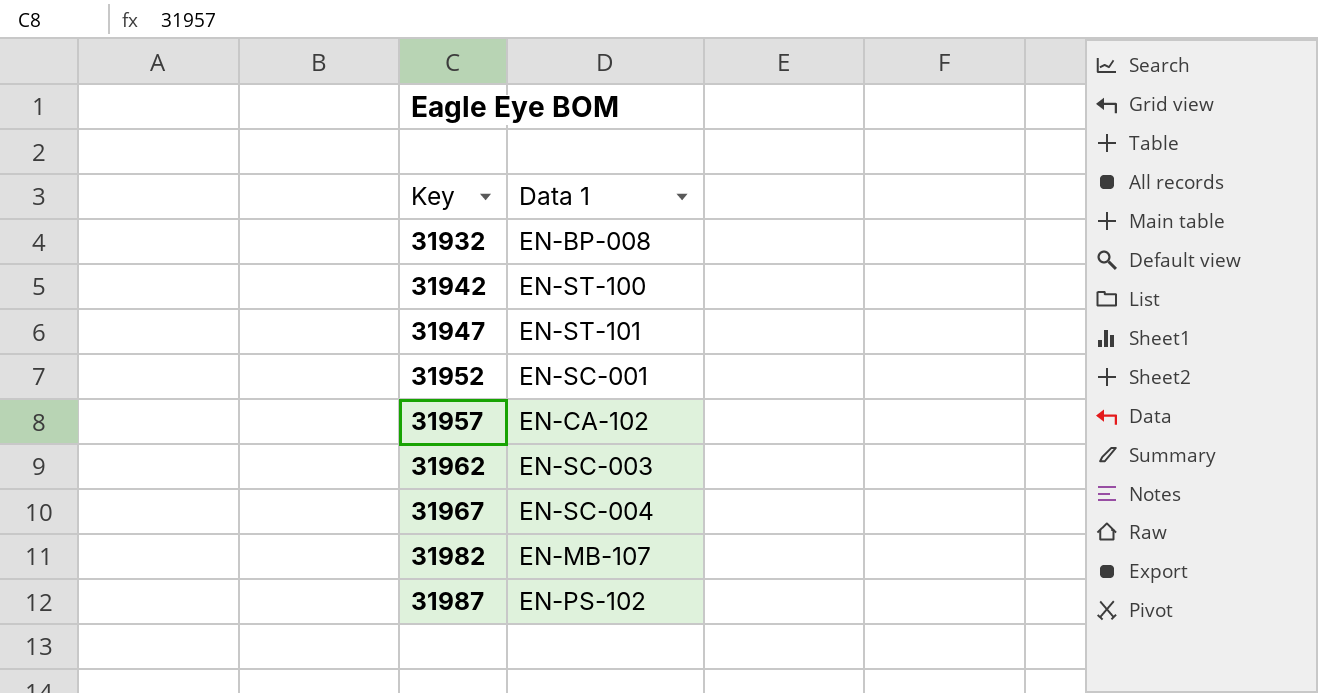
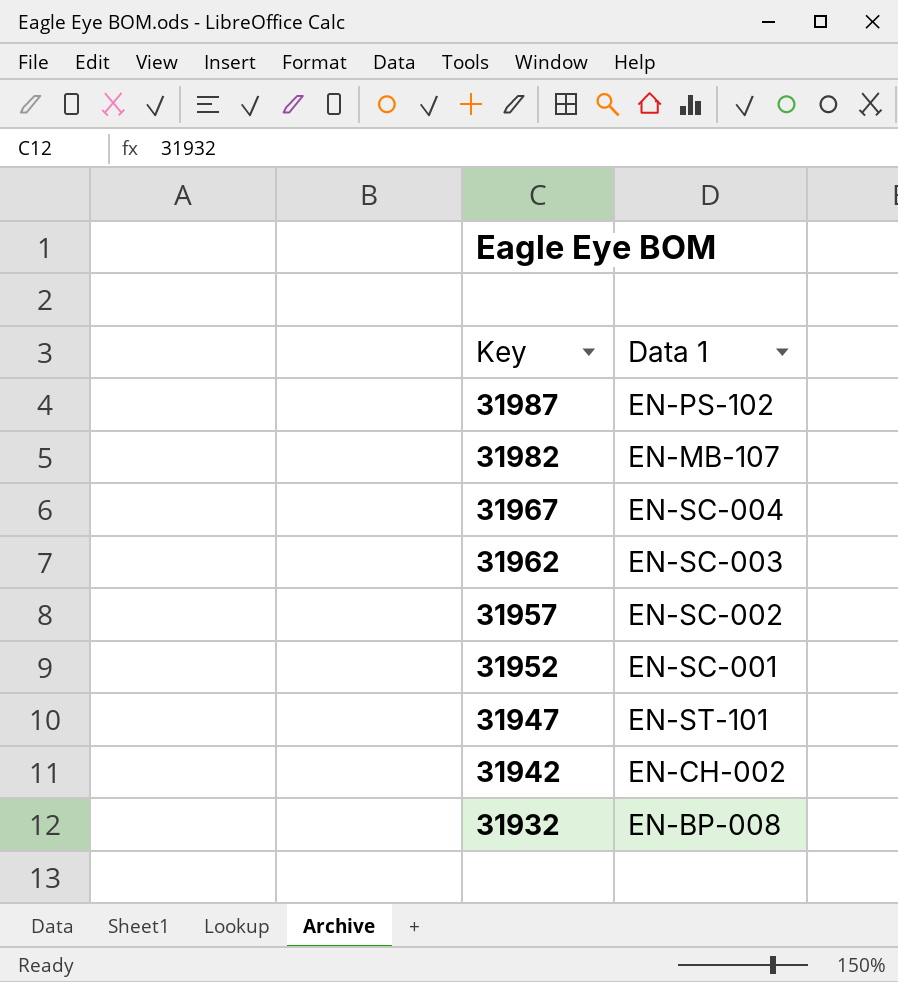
row order: Key ascending -> Key descending
31957 | Data 1: EN-CA-102 -> EN-SC-002
31942 | Data 1: EN-ST-100 -> EN-CH-002

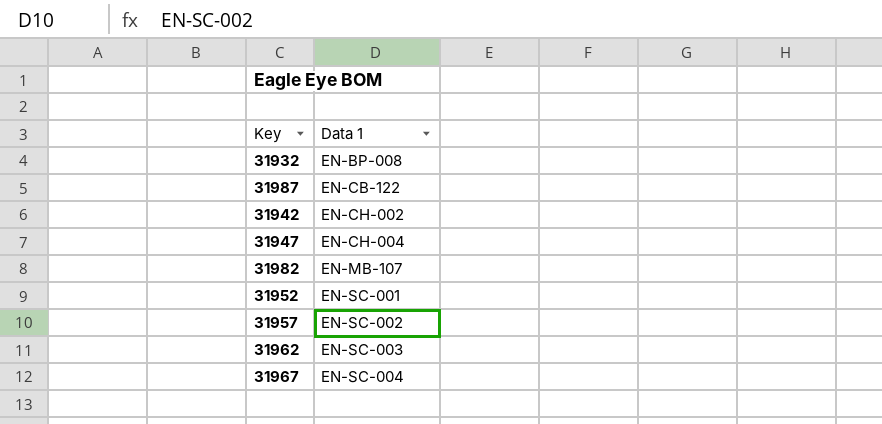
row order: Key descending -> Data 1 ascending
31987 | Data 1: EN-PS-102 -> EN-CB-122
31947 | Data 1: EN-ST-101 -> EN-CH-004

